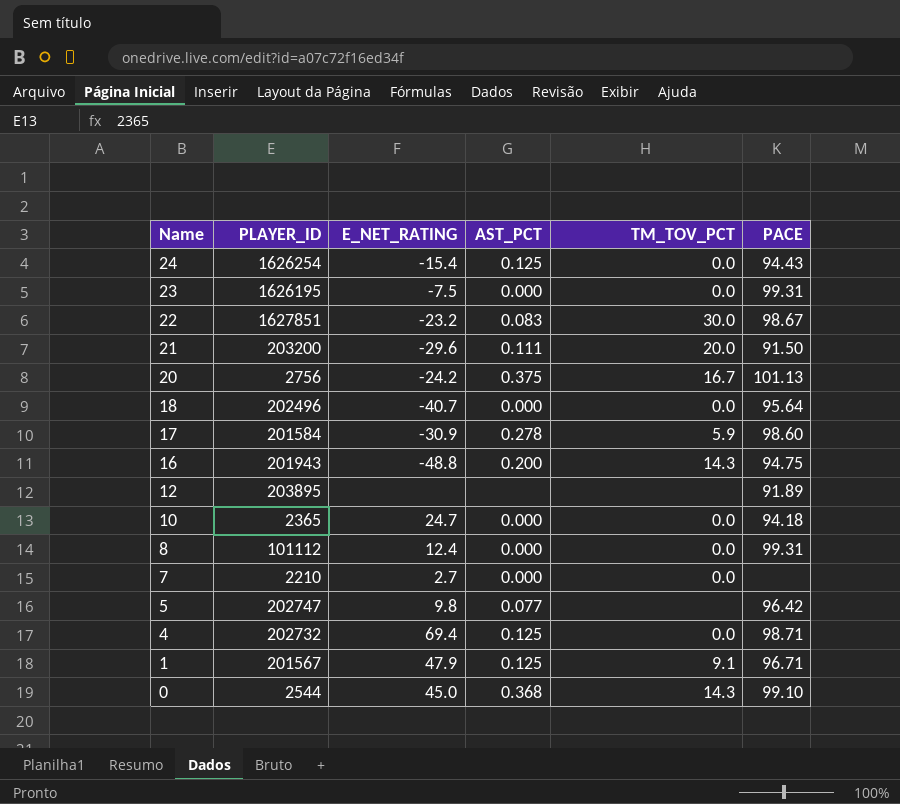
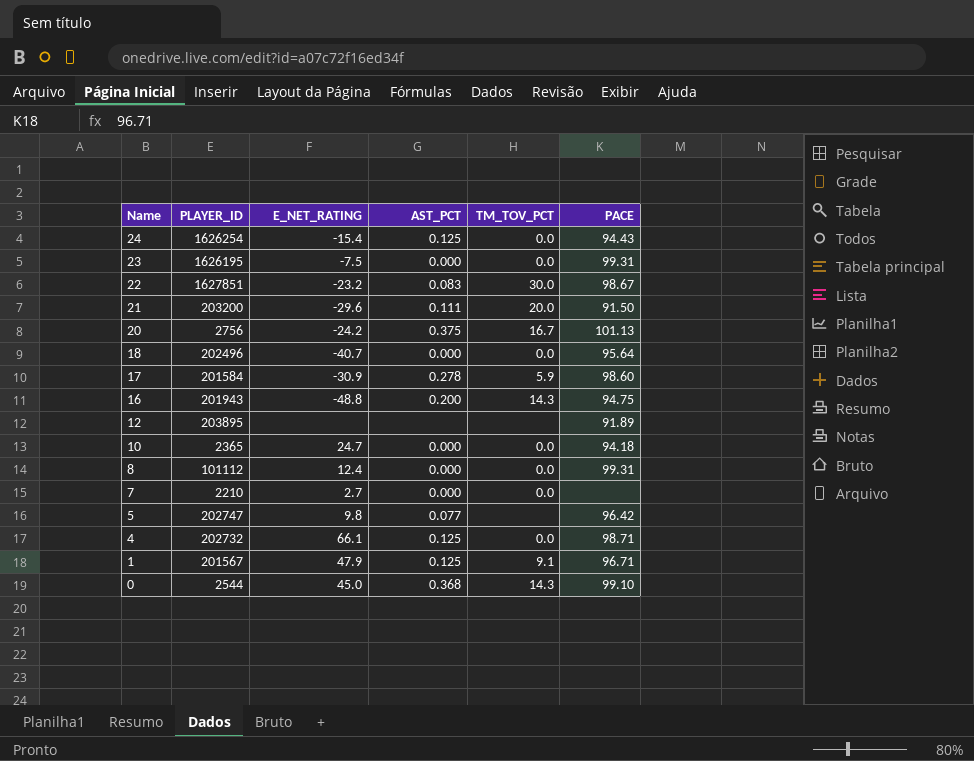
4 | E_NET_RATING: 69.4 -> 66.1

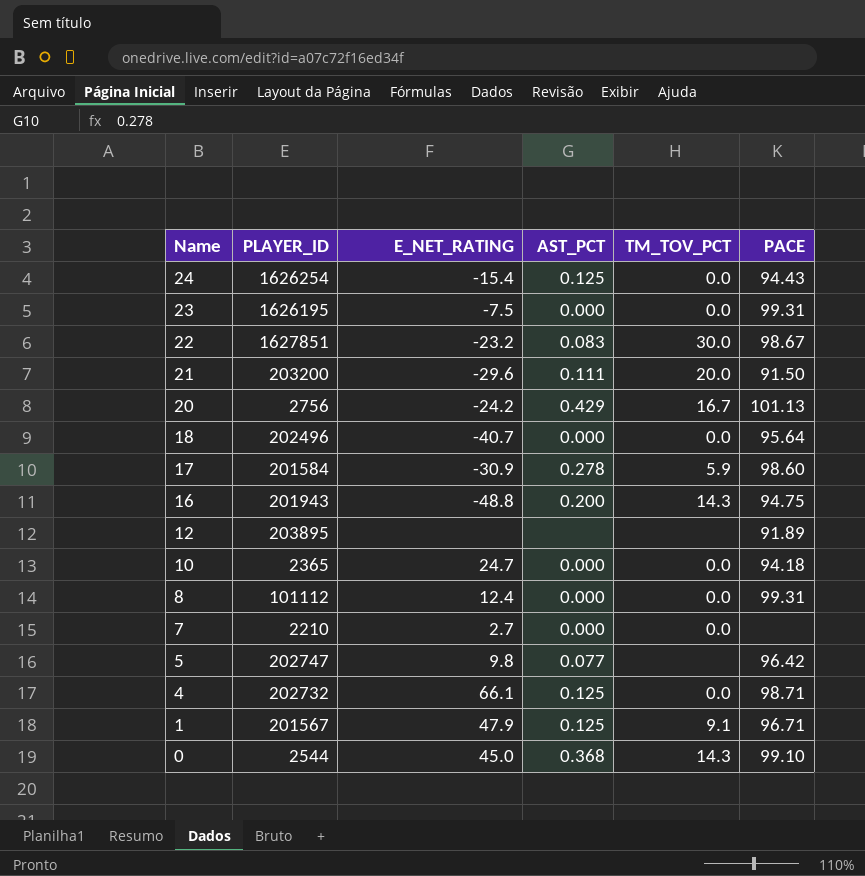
20 | AST_PCT: 0.375 -> 0.429

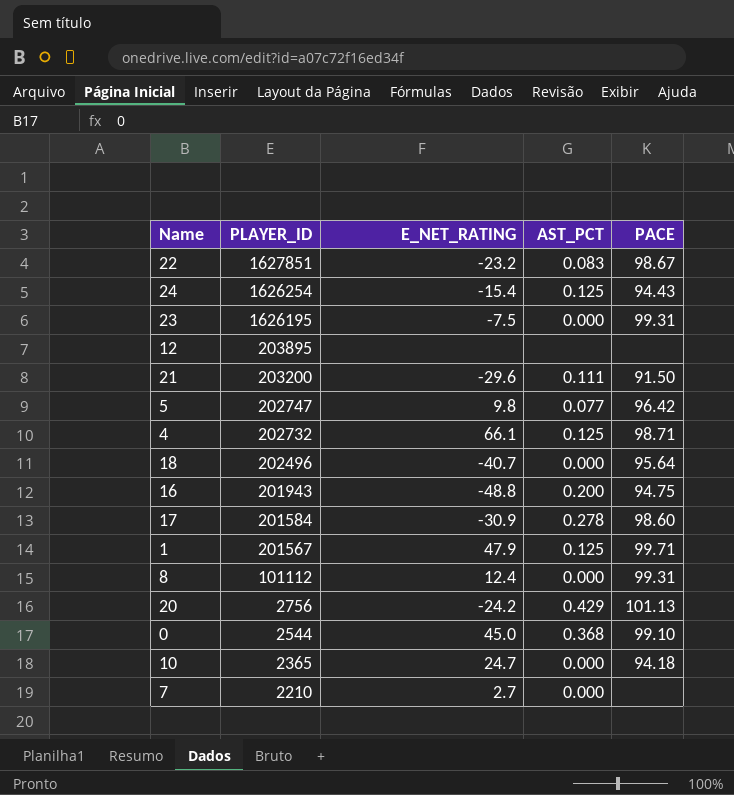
row order: Name descending -> PLAYER_ID descending
column TM_TOV_PCT | position: 5 -> none
12 | PACE: 91.89 -> none
1 | PACE: 96.71 -> 99.71

